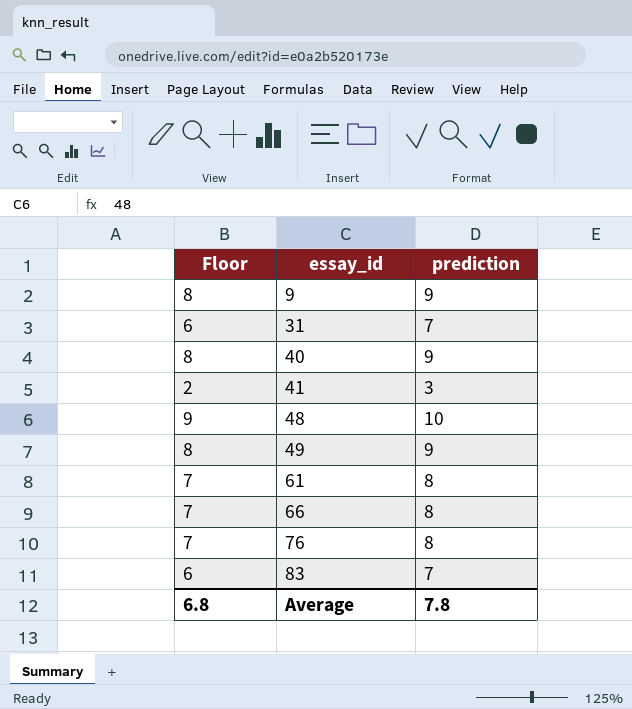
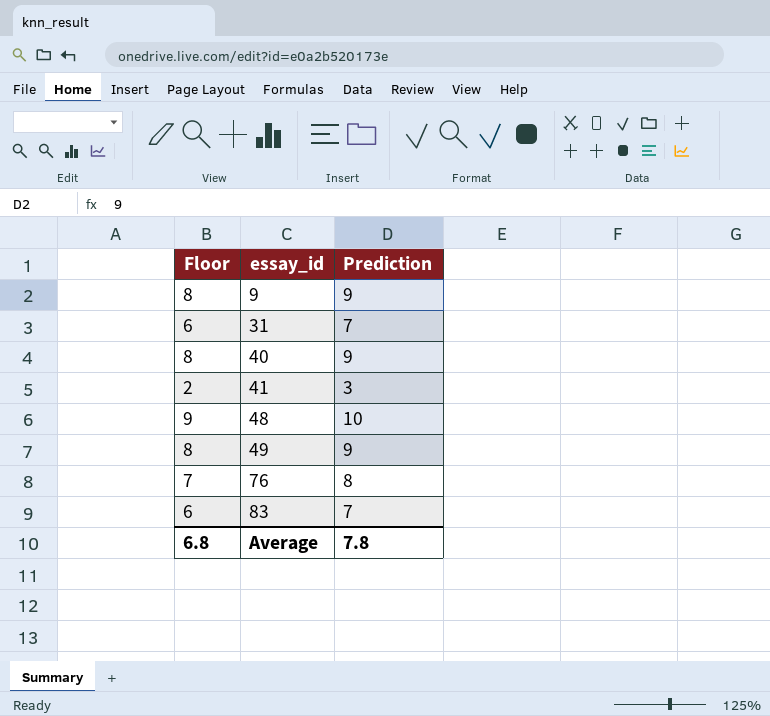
column name: prediction -> Prediction
row 61: 7 | 8 -> none
row 66: 7 | 8 -> none

